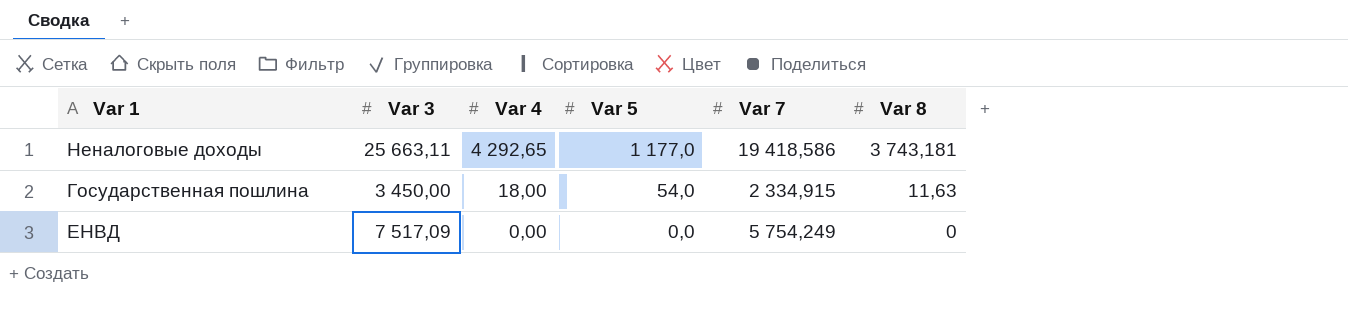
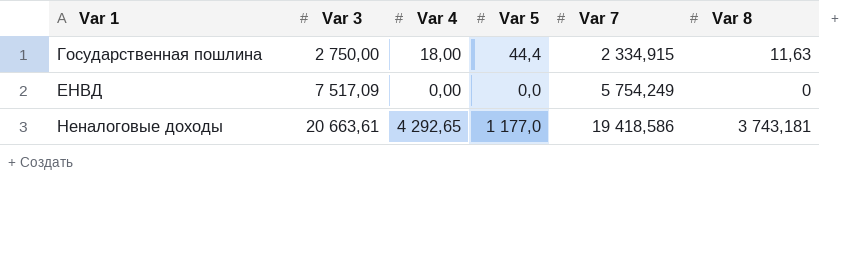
row order: Var 4 descending -> Var 1 ascending
Государственная пошлина | Var 3: 3 450,00 -> 2 750,00
Государственная пошлина | Var 5: 54,0 -> 44,4
Неналоговые доходы | Var 3: 25 663,11 -> 20 663,61

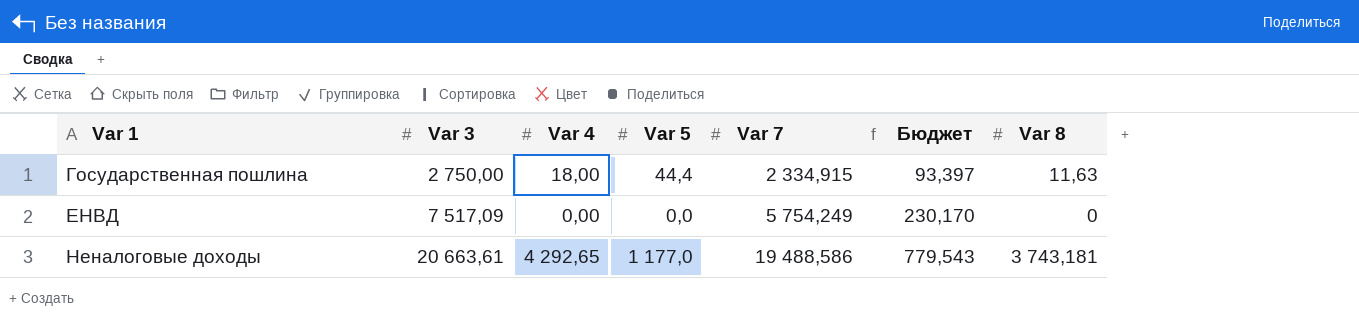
column Бюджет | formula: none -> [Var 7] * 0,04
Неналоговые доходы | Var 7: 19 418,586 -> 19 488,586

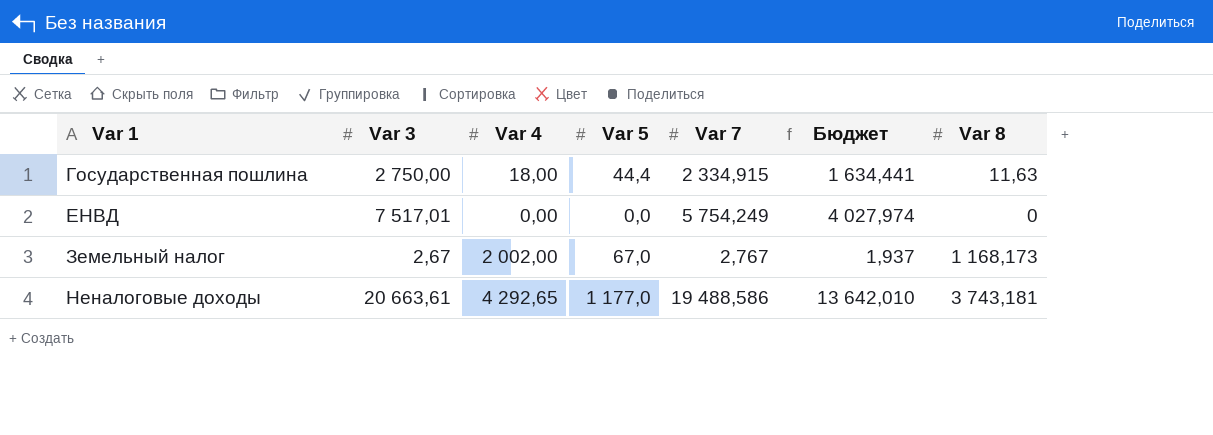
column Бюджет | formula: [Var 7] * 0,04 -> [Var 7] * 0,7
ЕНВД | Var 3: 7 517,09 -> 7 517,01
row Земельный налог: none -> 2,67 | 2 002,00 | 67,0 | 2,767 | 1,937 | 1 168,173

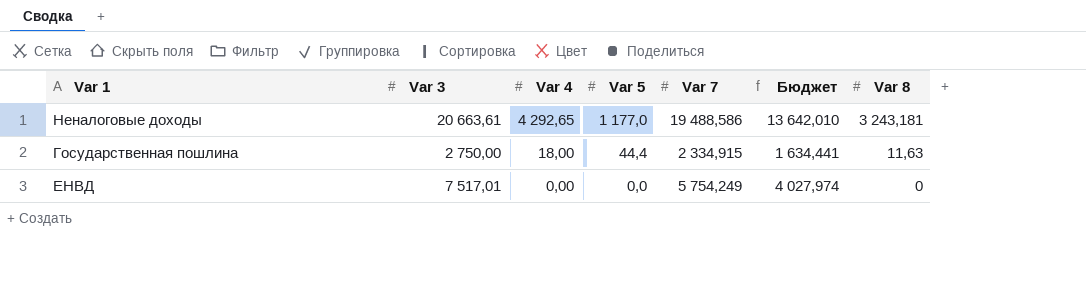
row order: Var 1 ascending -> Var 4 descending
row Земельный налог: 2,67 | 2 002,00 | 67,0 | 2,767 | 1,937 | 1 168,173 -> none
Неналоговые доходы | Var 8: 3 743,181 -> 3 243,181

